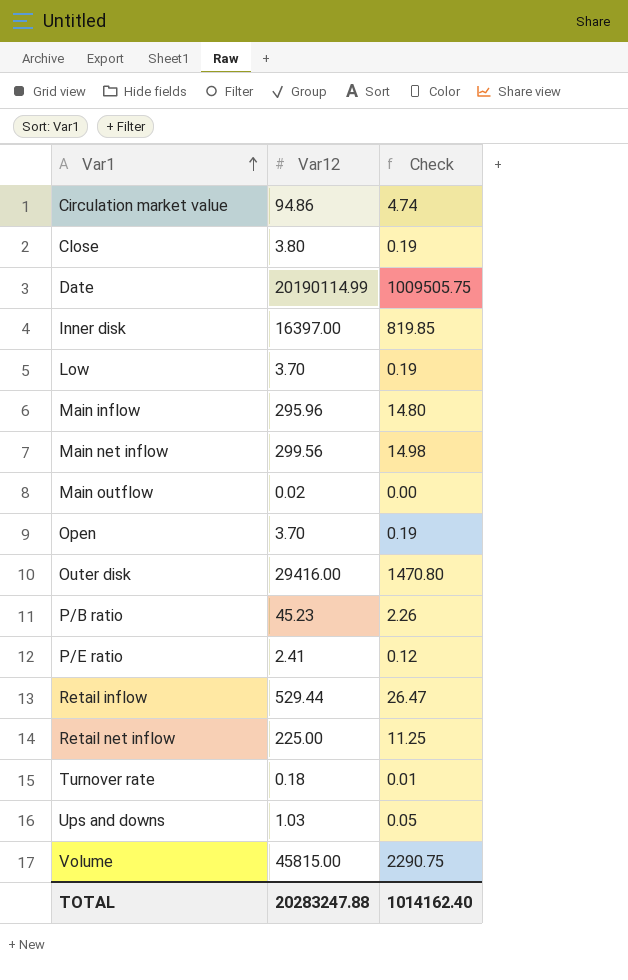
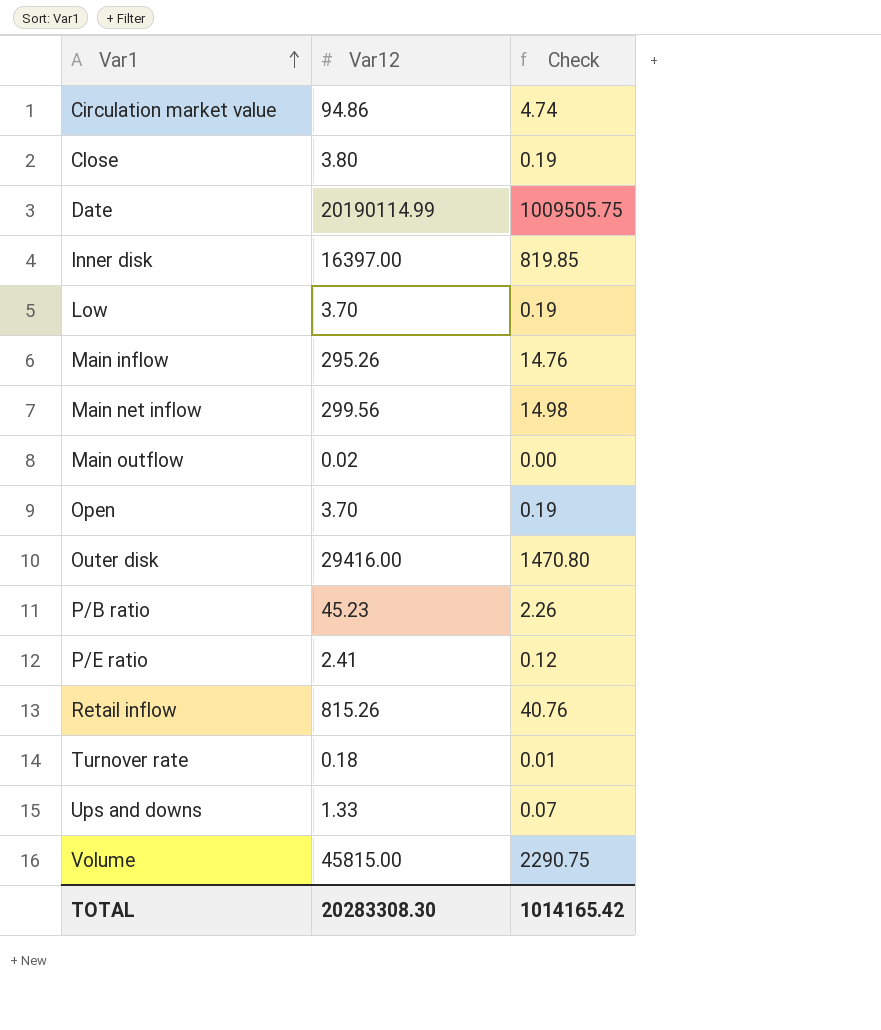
row Retail net inflow: 225.00 | 11.25 -> none
Main inflow | Var12: 295.96 -> 295.26
Main inflow | Check: 14.80 -> 14.76
Retail inflow | Var12: 529.44 -> 815.26
Retail inflow | Check: 26.47 -> 40.76
Ups and downs | Var12: 1.03 -> 1.33
Ups and downs | Check: 0.05 -> 0.07
TOTAL | Var12: 20283247.88 -> 20283308.30
TOTAL | Check: 1014162.40 -> 1014165.42

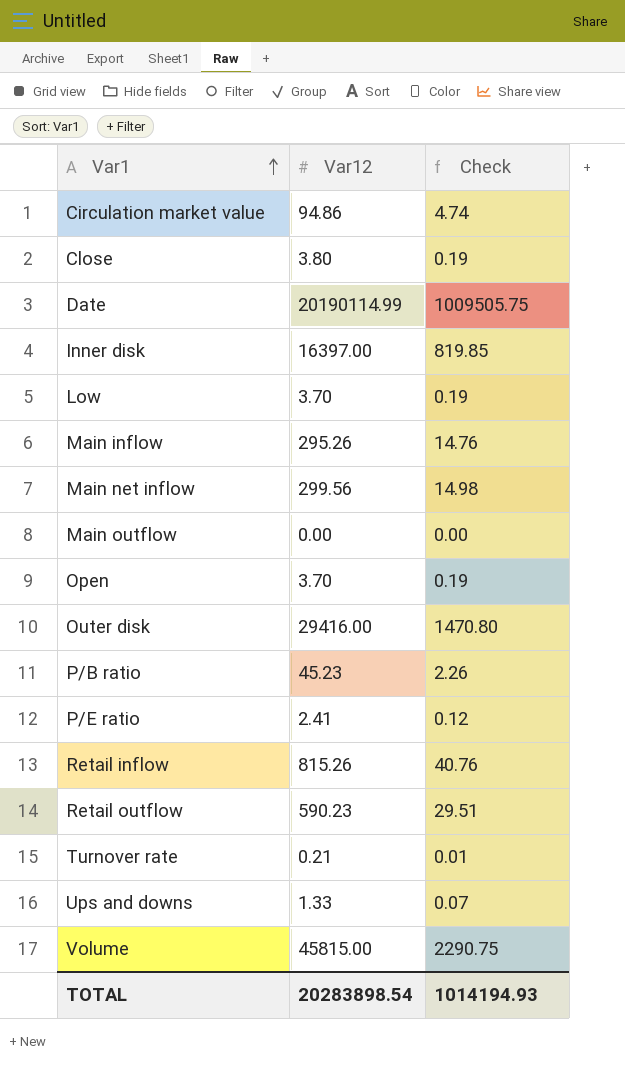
Main outflow | Var12: 0.02 -> 0.00
row Retail outflow: none -> 590.23 | 29.51
Turnover rate | Var12: 0.18 -> 0.21
TOTAL | Var12: 20283308.30 -> 20283898.54
TOTAL | Check: 1014165.42 -> 1014194.93

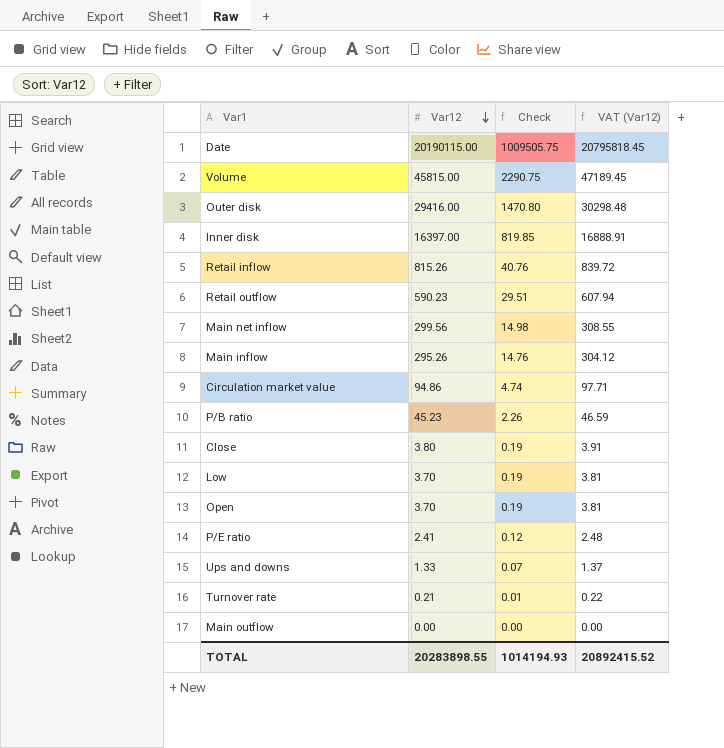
row order: Var1 ascending -> Var12 descending
column VAT (Var12) | formula: none -> [Var12] * 1.03
Date | Var12: 20190114.99 -> 20190115.00
TOTAL | Var12: 20283898.54 -> 20283898.55

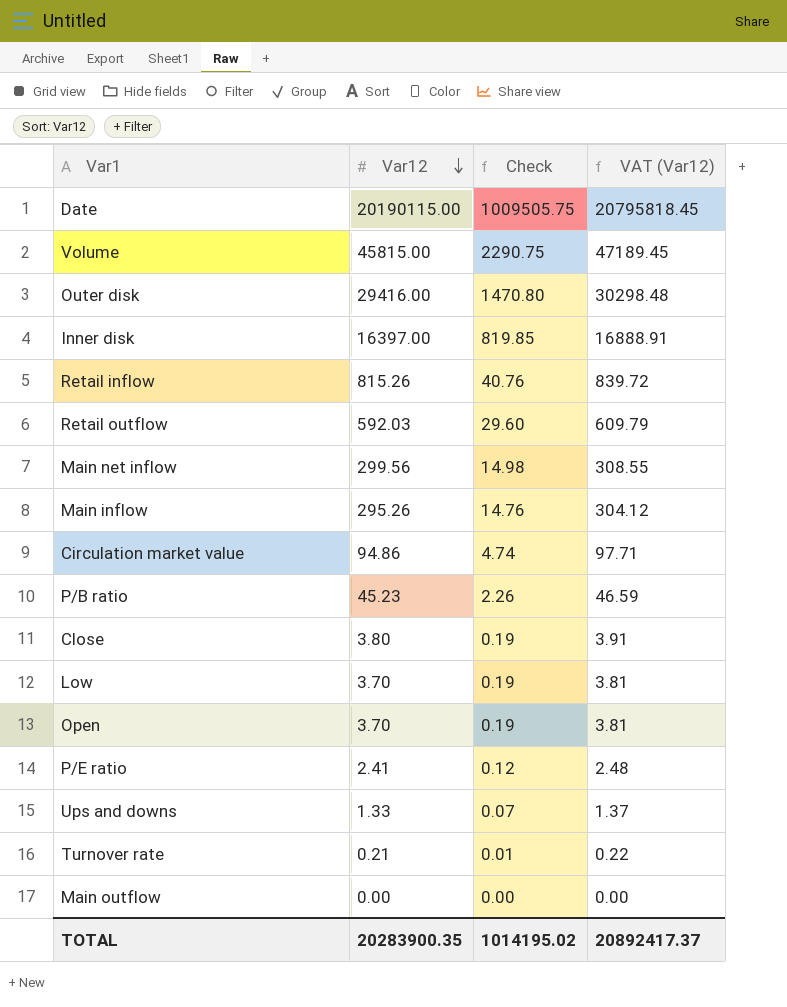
Retail outflow | Var12: 590.23 -> 592.03
Retail outflow | Check: 29.51 -> 29.60
Retail outflow | VAT (Var12): 607.94 -> 609.79
TOTAL | Var12: 20283898.55 -> 20283900.35
TOTAL | Check: 1014194.93 -> 1014195.02
TOTAL | VAT (Var12): 20892415.52 -> 20892417.37

